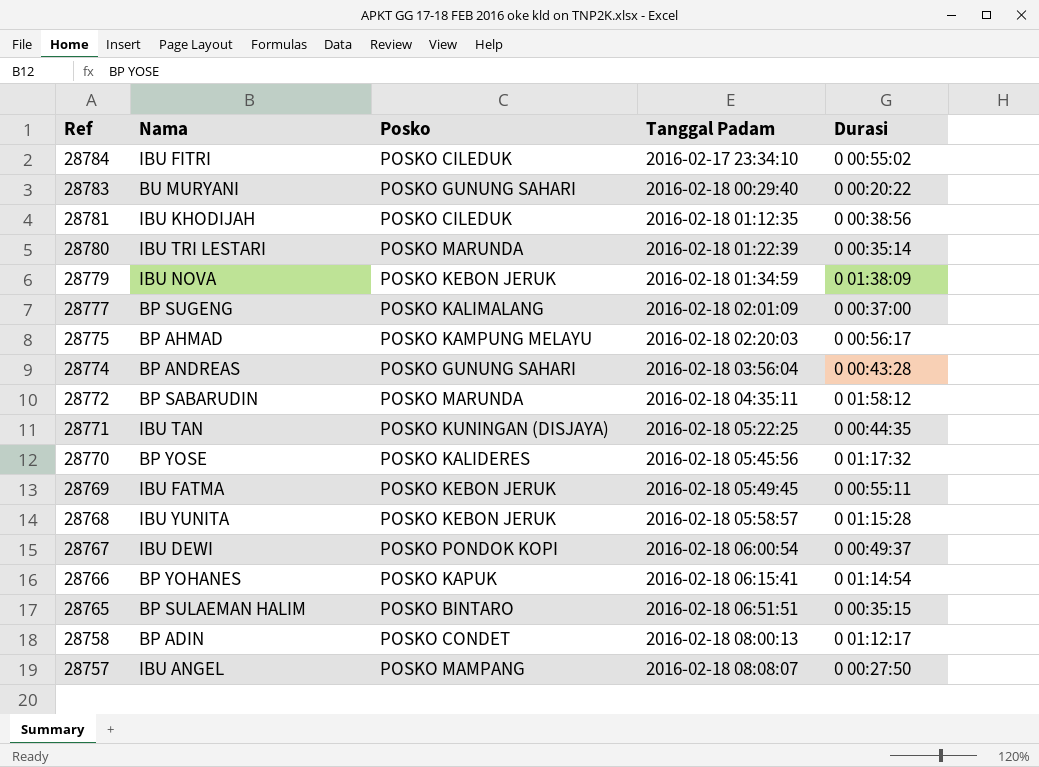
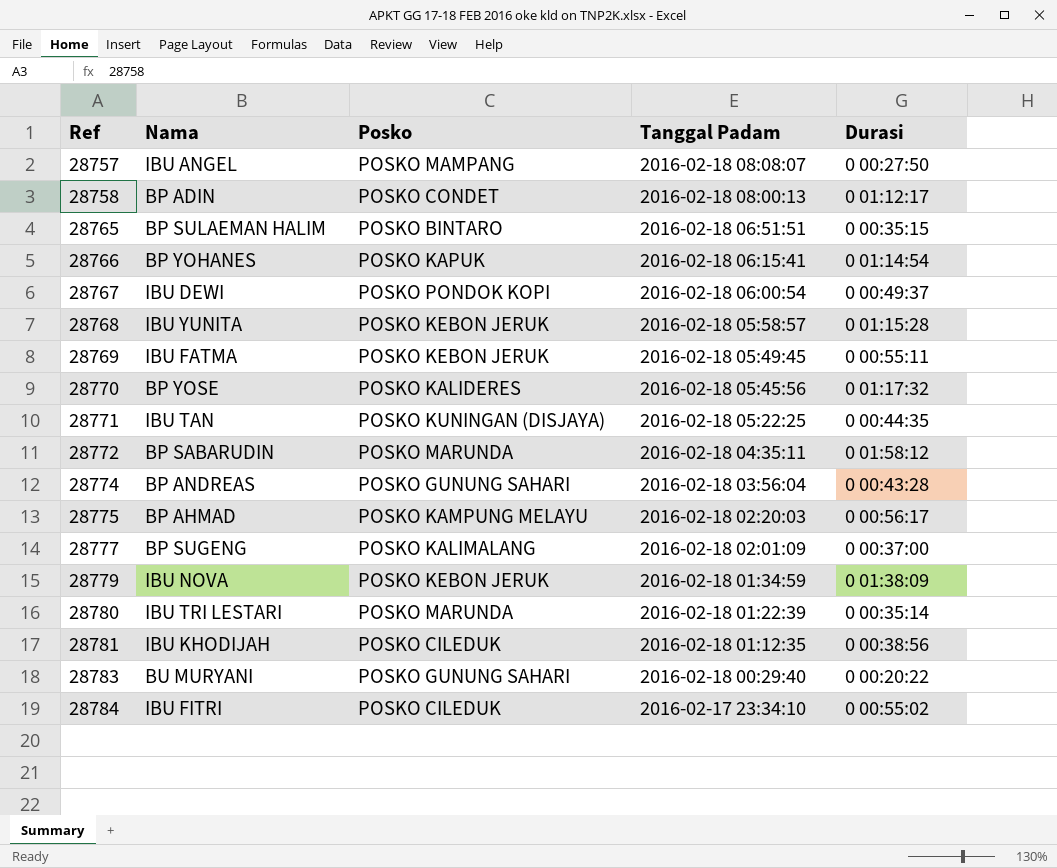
row order: Ref descending -> Ref ascending

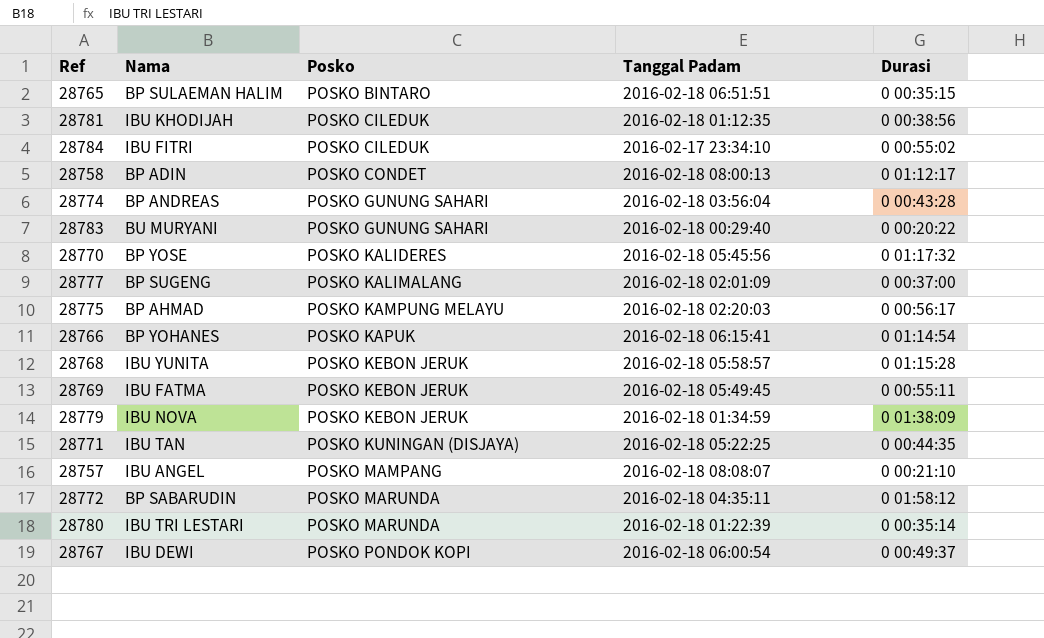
row order: Ref ascending -> Posko ascending
28757 | Durasi: 0 00:27:50 -> 0 00:21:10

